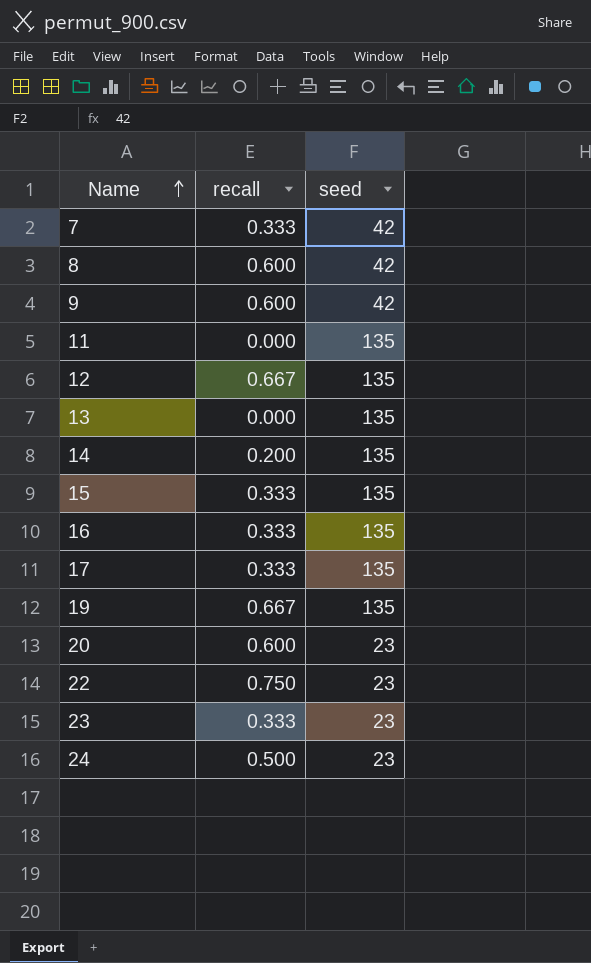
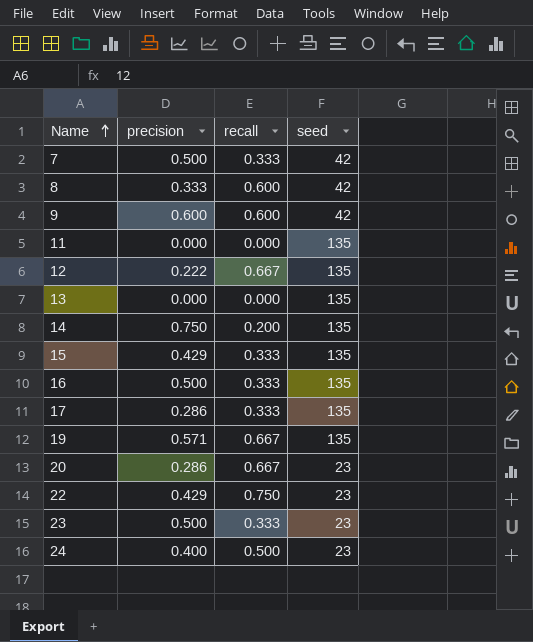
column precision | position: none -> 2
20 | recall: 0.600 -> 0.667

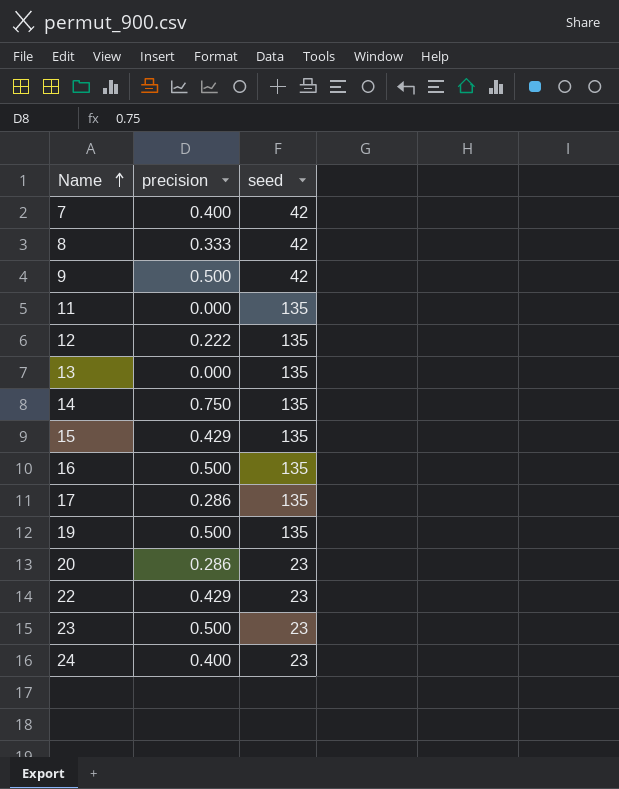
column recall | position: 3 -> none
7 | precision: 0.500 -> 0.400
9 | precision: 0.600 -> 0.500
19 | precision: 0.571 -> 0.500

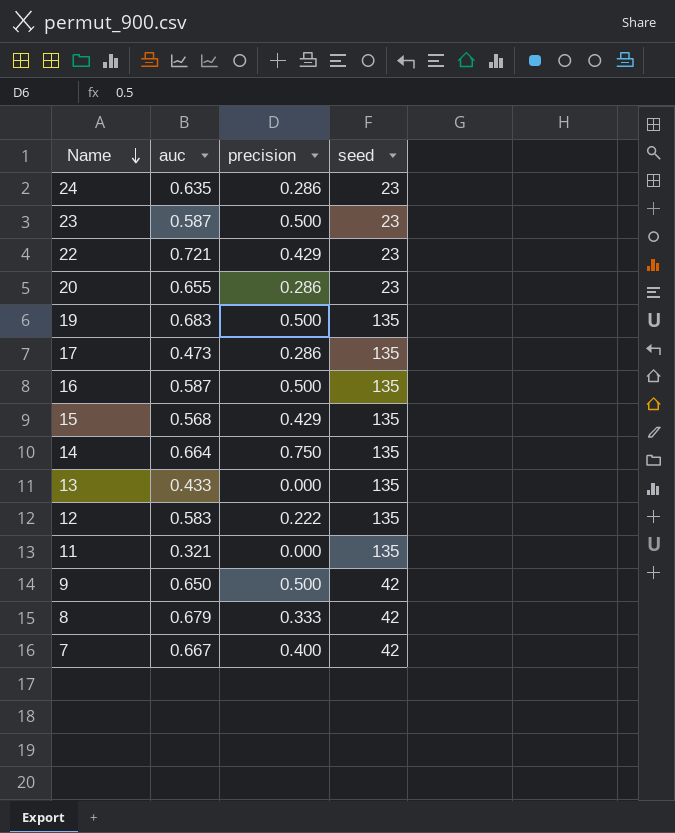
row order: Name ascending -> Name descending
column auc | position: none -> 2
24 | precision: 0.400 -> 0.286

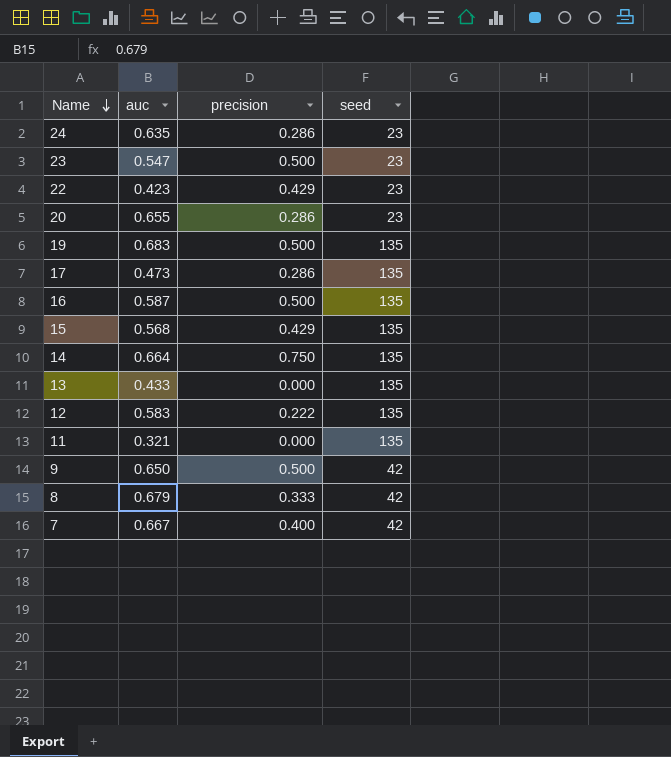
23 | auc: 0.587 -> 0.547
22 | auc: 0.721 -> 0.423

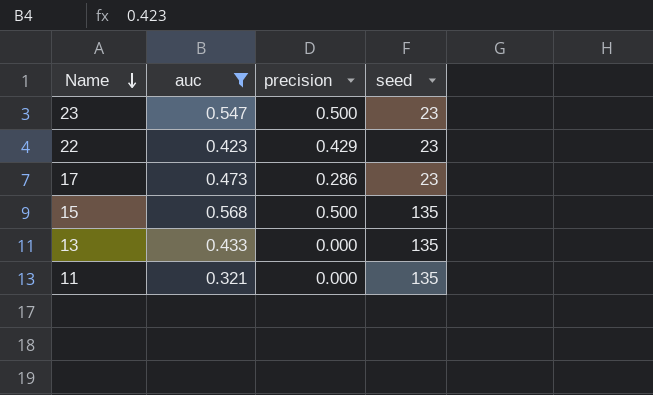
filter: none -> auc <= 0.568
17 | seed: 135 -> 23
15 | precision: 0.429 -> 0.500

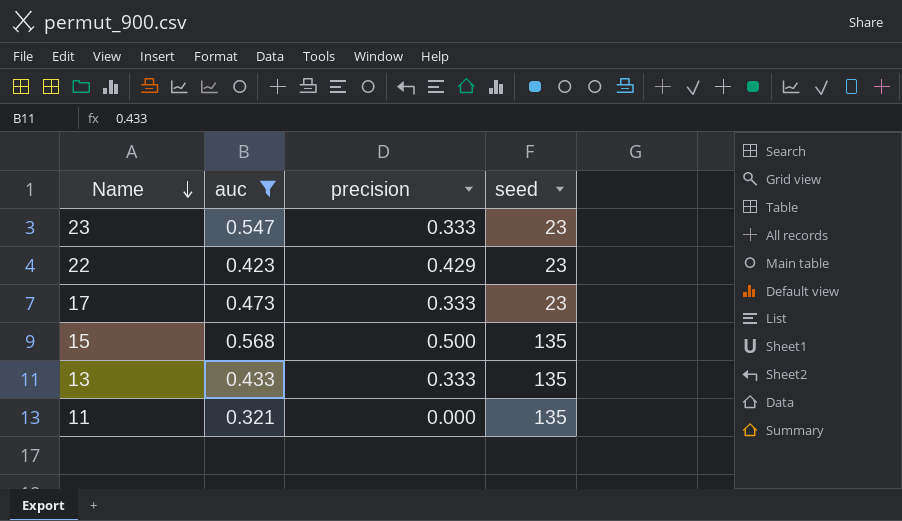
23 | precision: 0.500 -> 0.333
17 | precision: 0.286 -> 0.333
13 | precision: 0.000 -> 0.333

